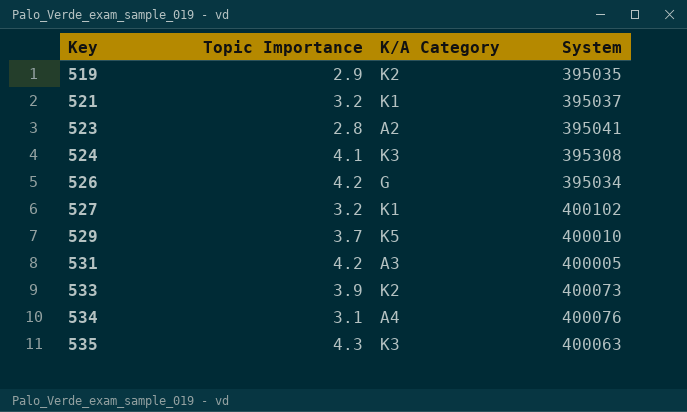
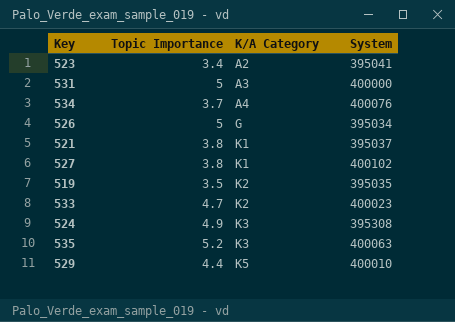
row order: Key ascending -> K/A Category ascending
523 | Topic Importance: 2.8 -> 3.4
531 | Topic Importance: 4.2 -> 5
531 | System: 400005 -> 400000
534 | Topic Importance: 3.1 -> 3.7
526 | Topic Importance: 4.2 -> 5
521 | Topic Importance: 3.2 -> 3.8
527 | Topic Importance: 3.2 -> 3.8
519 | Topic Importance: 2.9 -> 3.5
533 | Topic Importance: 3.9 -> 4.7
533 | System: 400073 -> 400023
524 | Topic Importance: 4.1 -> 4.9
535 | Topic Importance: 4.3 -> 5.2
529 | Topic Importance: 3.7 -> 4.4

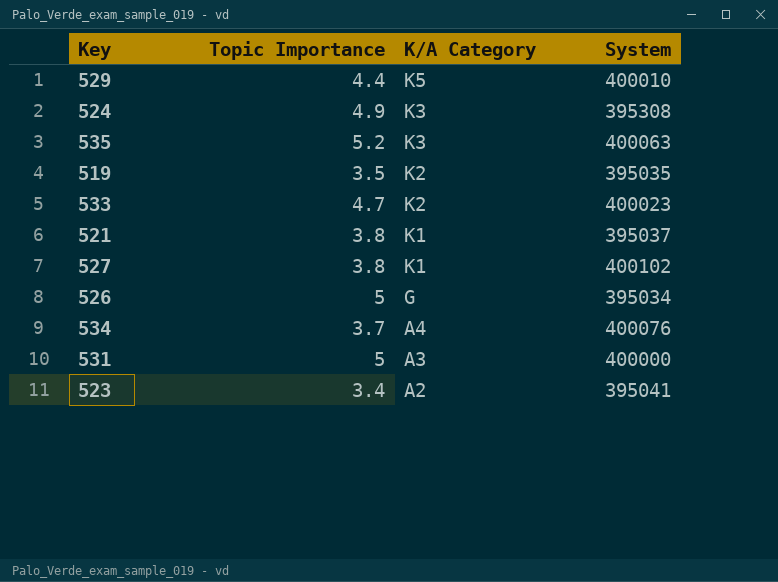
row order: K/A Category ascending -> K/A Category descending

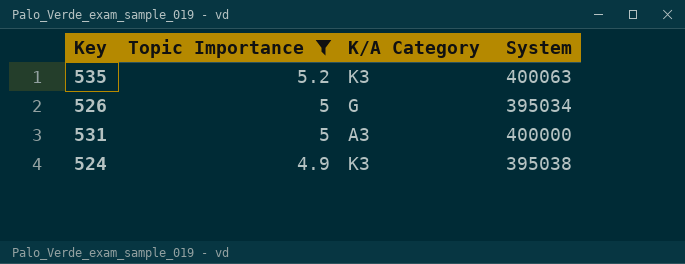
filter: none -> Topic Importance >= 4.9
row order: K/A Category descending -> Topic Importance descending
524 | System: 395308 -> 395038

